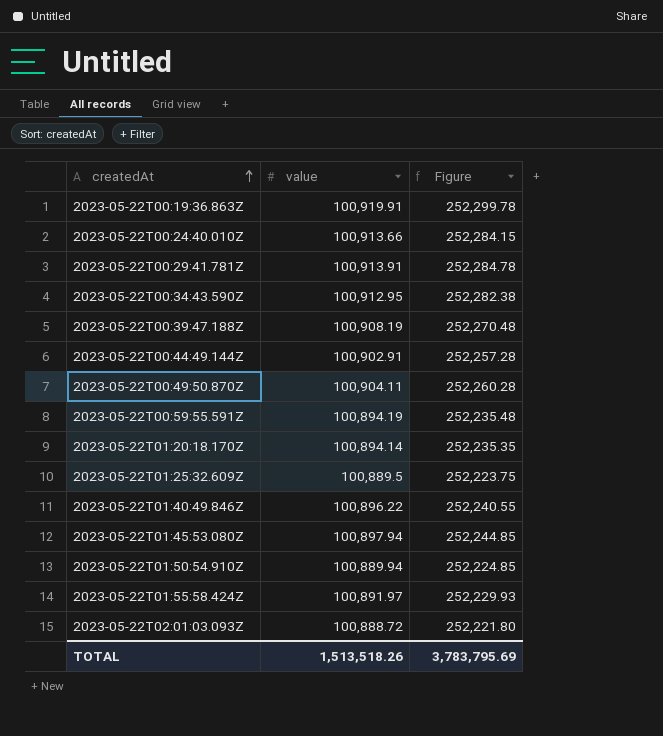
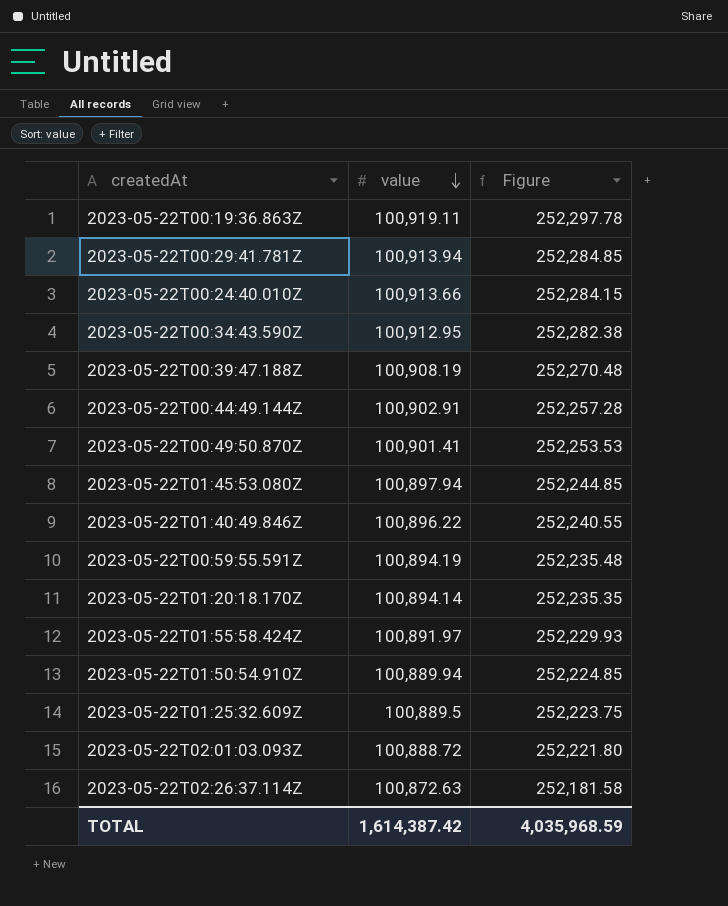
row order: createdAt ascending -> value descending
2023-05-22T00:19:36.863Z | value: 100,919.91 -> 100,919.11
2023-05-22T00:19:36.863Z | Figure: 252,299.78 -> 252,297.78
2023-05-22T00:29:41.781Z | value: 100,913.91 -> 100,913.94
2023-05-22T00:29:41.781Z | Figure: 252,284.78 -> 252,284.85
2023-05-22T00:49:50.870Z | value: 100,904.11 -> 100,901.41
2023-05-22T00:49:50.870Z | Figure: 252,260.28 -> 252,253.53
row 2023-05-22T02:26:37.114Z: none -> 100,872.63 | 252,181.58
TOTAL | value: 1,513,518.26 -> 1,614,387.42
TOTAL | Figure: 3,783,795.69 -> 4,035,968.59

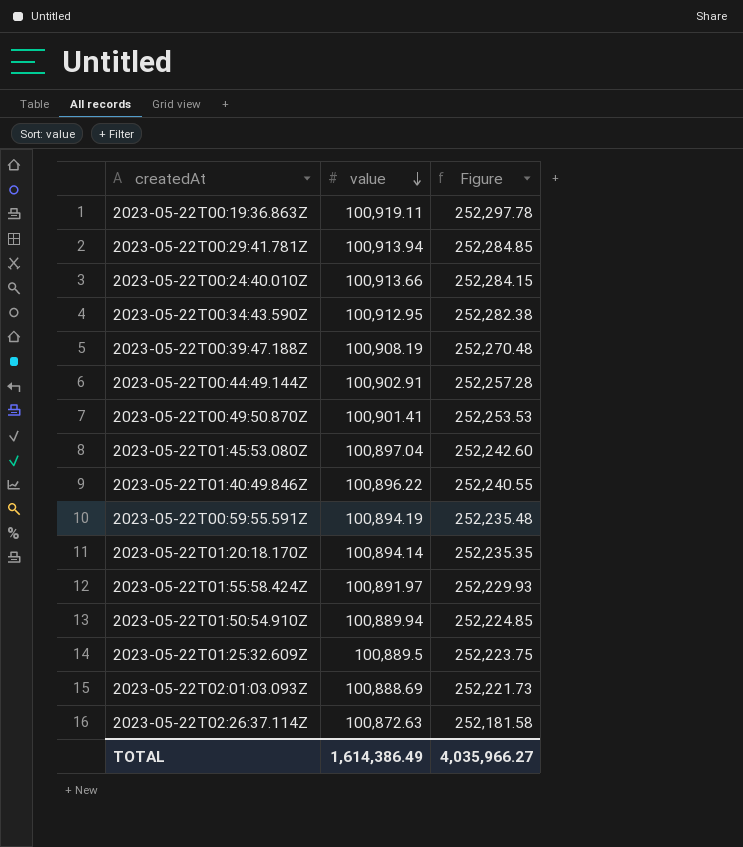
2023-05-22T01:45:53.080Z | value: 100,897.94 -> 100,897.04
2023-05-22T01:45:53.080Z | Figure: 252,244.85 -> 252,242.60
2023-05-22T02:01:03.093Z | value: 100,888.72 -> 100,888.69
2023-05-22T02:01:03.093Z | Figure: 252,221.80 -> 252,221.73
TOTAL | value: 1,614,387.42 -> 1,614,386.49
TOTAL | Figure: 4,035,968.59 -> 4,035,966.27

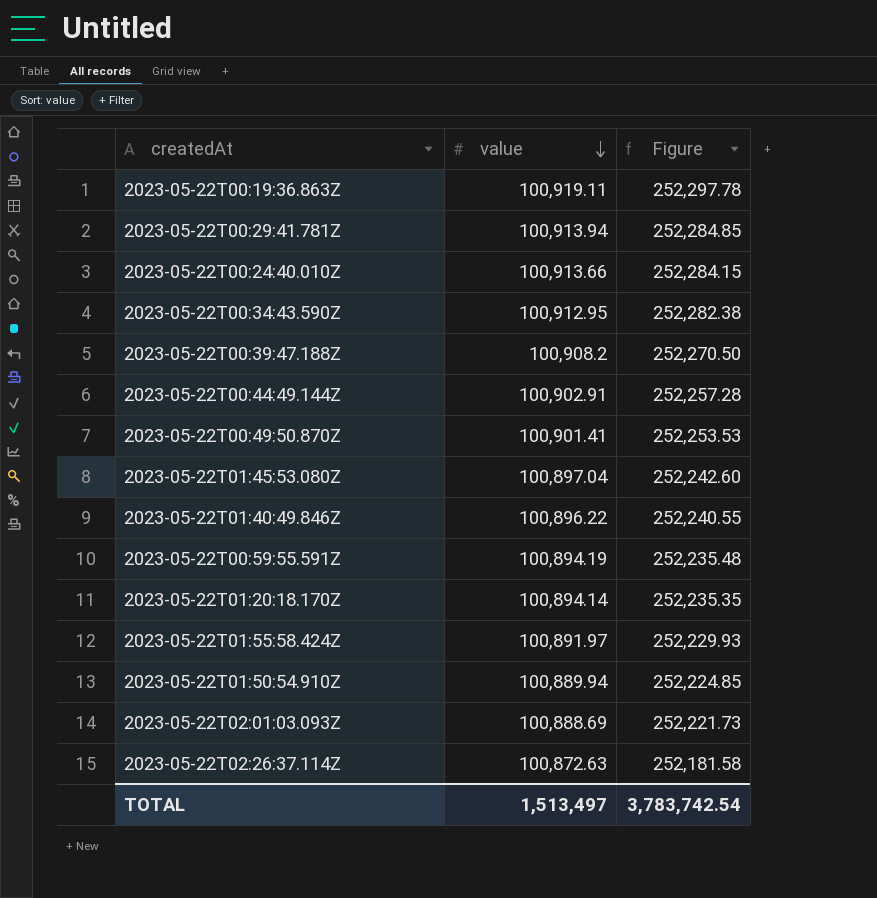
row 2023-05-22T01:25:32.609Z: 100,889.5 | 252,223.75 -> none
2023-05-22T00:39:47.188Z | value: 100,908.19 -> 100,908.2
2023-05-22T00:39:47.188Z | Figure: 252,270.48 -> 252,270.50
TOTAL | value: 1,614,386.49 -> 1,513,497
TOTAL | Figure: 4,035,966.27 -> 3,783,742.54

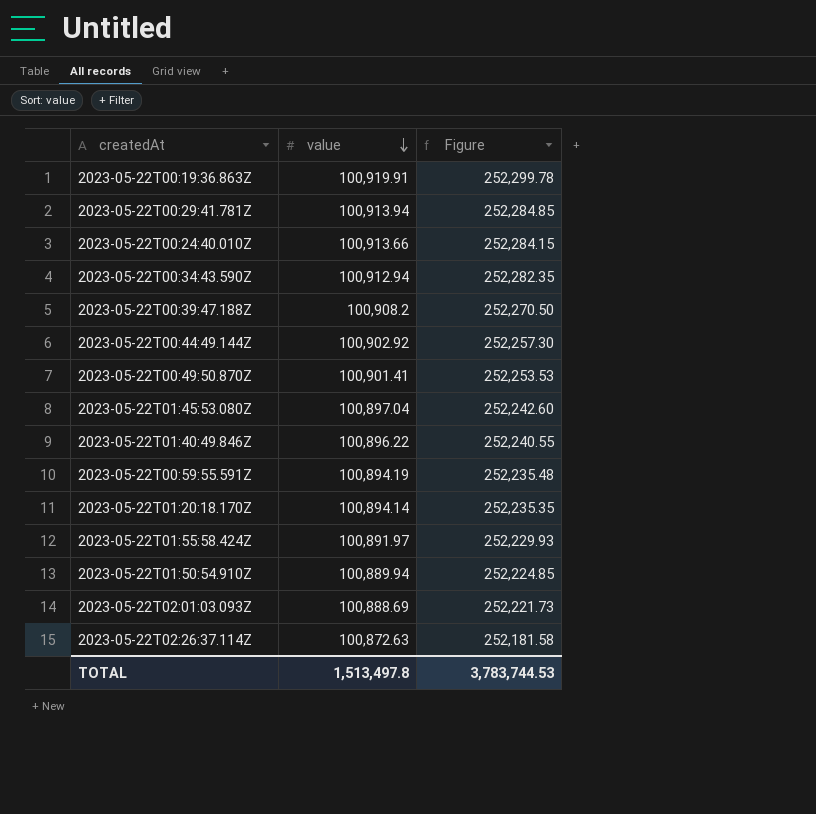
2023-05-22T00:19:36.863Z | value: 100,919.11 -> 100,919.91
2023-05-22T00:19:36.863Z | Figure: 252,297.78 -> 252,299.78
2023-05-22T00:34:43.590Z | value: 100,912.95 -> 100,912.94
2023-05-22T00:34:43.590Z | Figure: 252,282.38 -> 252,282.35
2023-05-22T00:44:49.144Z | value: 100,902.91 -> 100,902.92
2023-05-22T00:44:49.144Z | Figure: 252,257.28 -> 252,257.30
TOTAL | value: 1,513,497 -> 1,513,497.8
TOTAL | Figure: 3,783,742.54 -> 3,783,744.53

